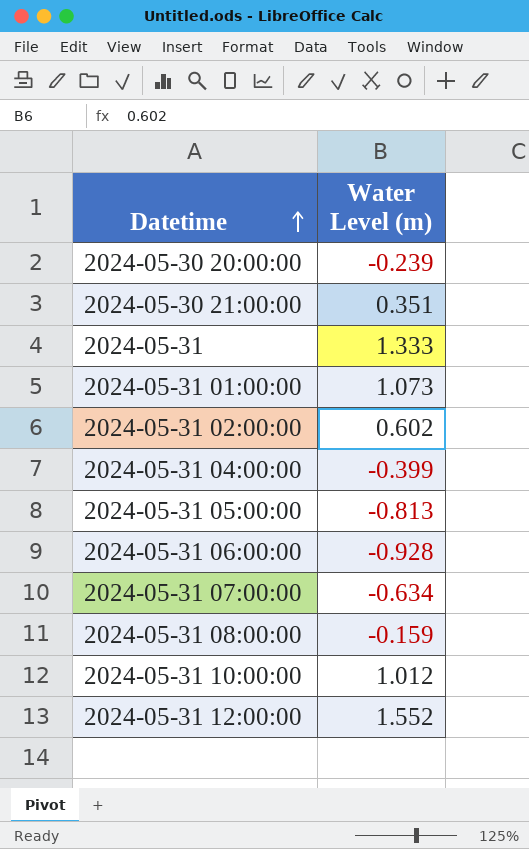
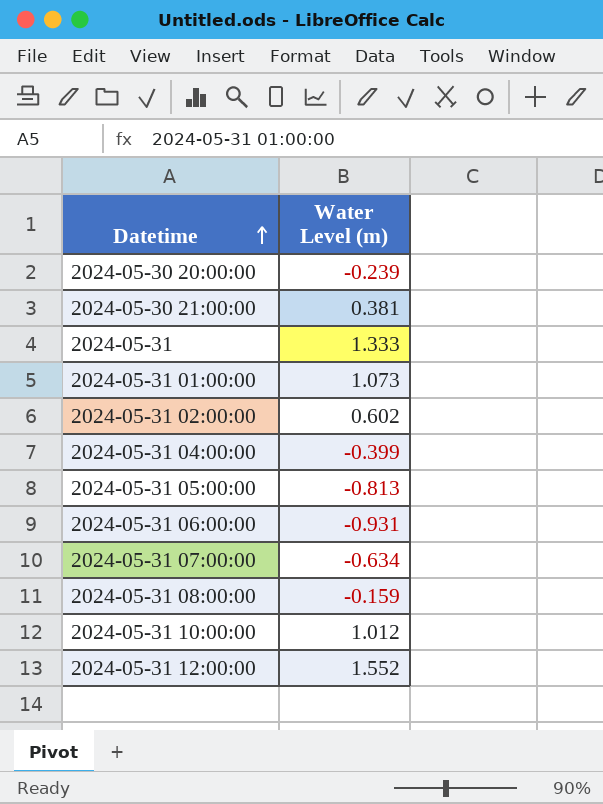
2024-05-30 21:00:00 | Water Level (m): 0.351 -> 0.381
2024-05-31 06:00:00 | Water Level (m): -0.928 -> -0.931

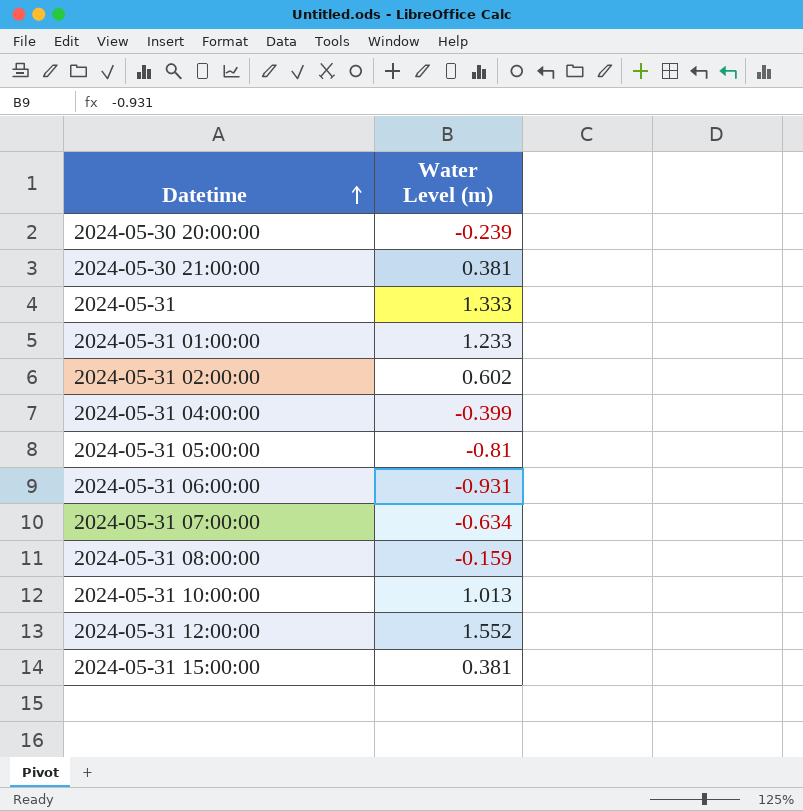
2024-05-31 01:00:00 | Water Level (m): 1.073 -> 1.233
2024-05-31 05:00:00 | Water Level (m): -0.813 -> -0.81
2024-05-31 10:00:00 | Water Level (m): 1.012 -> 1.013
row 2024-05-31 15:00:00: none -> 0.381

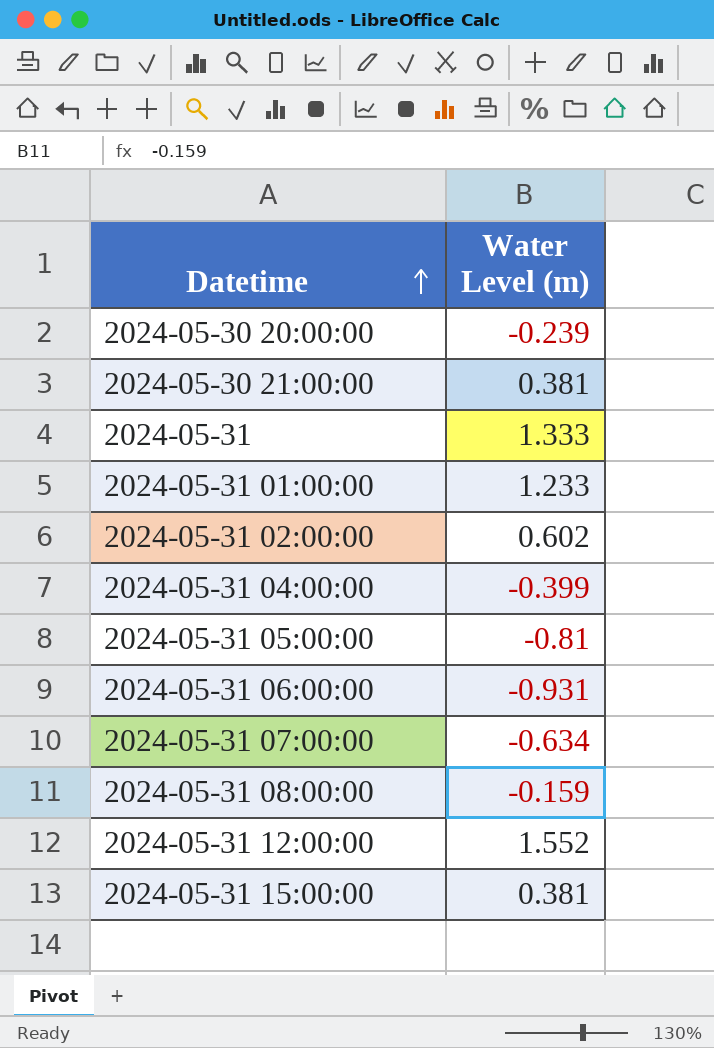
row 2024-05-31 10:00:00: 1.013 -> none

